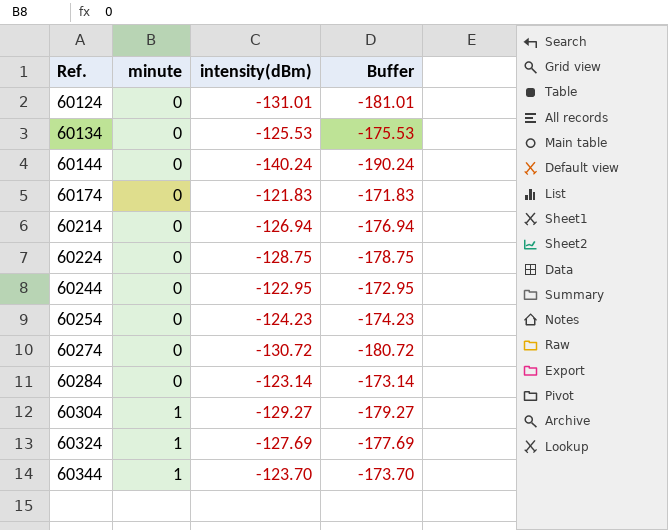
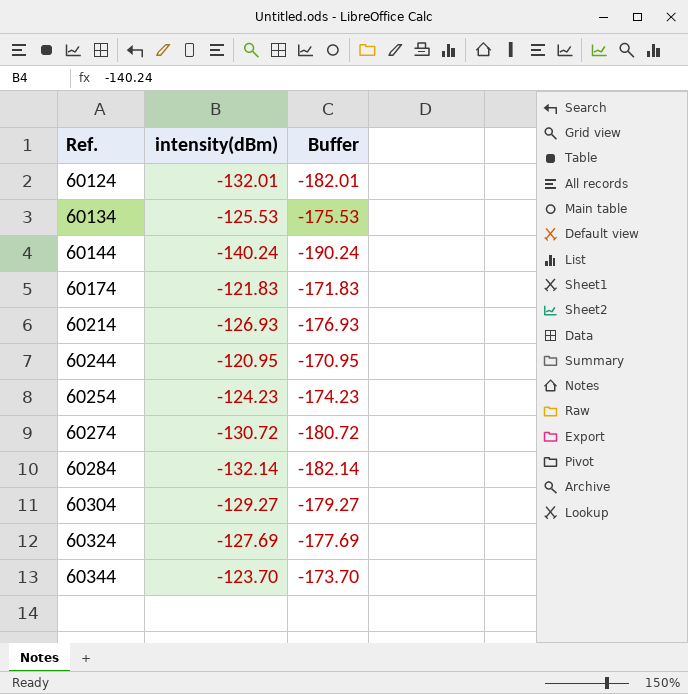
column minute | position: 2 -> none
row 60224: 0 | -128.75 | -178.75 -> none
60124 | intensity(dBm): -131.01 -> -132.01
60124 | Buffer: -181.01 -> -182.01
60214 | intensity(dBm): -126.94 -> -126.93
60214 | Buffer: -176.94 -> -176.93
60244 | intensity(dBm): -122.95 -> -120.95
60244 | Buffer: -172.95 -> -170.95
60284 | intensity(dBm): -123.14 -> -132.14
60284 | Buffer: -173.14 -> -182.14

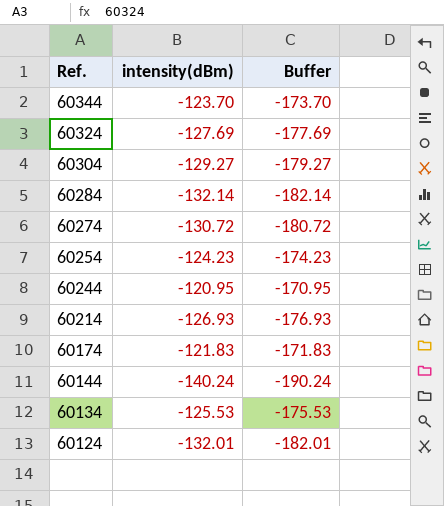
row order: Ref. ascending -> Ref. descending

